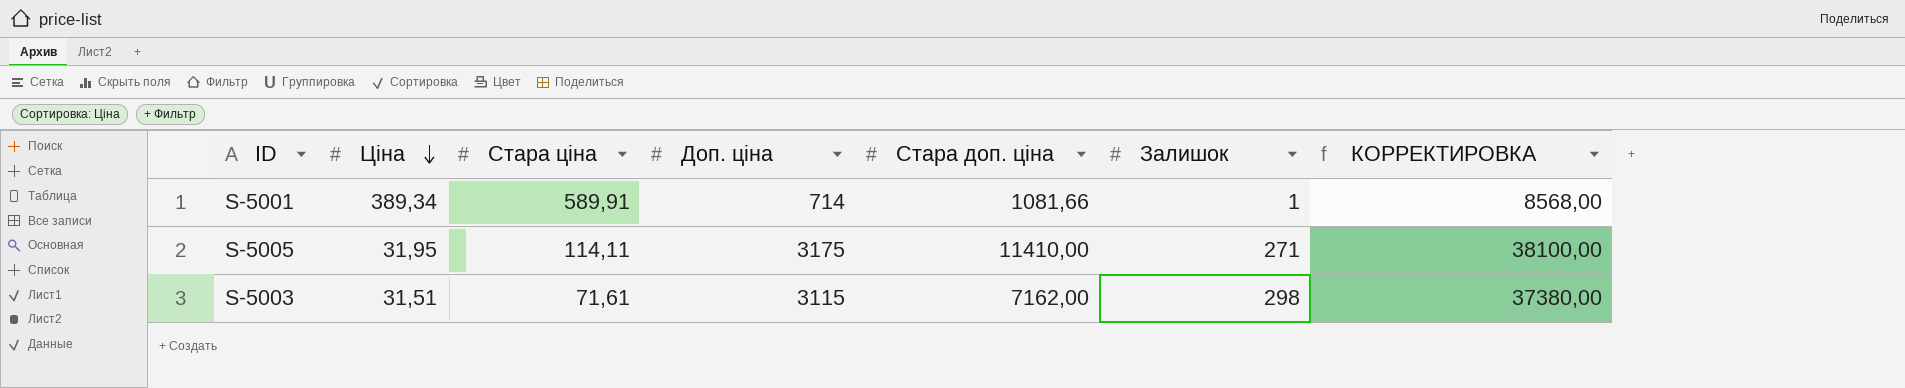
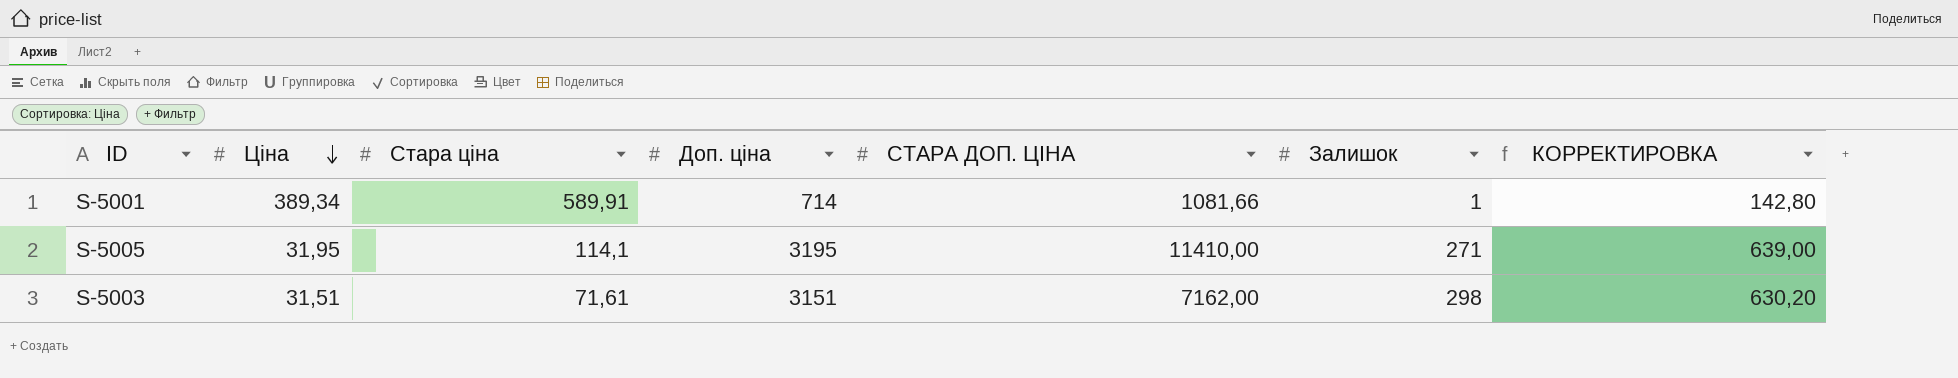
column name: Стара доп. ціна -> СТАРА ДОП. ЦІНА
column КОРРЕКТИРОВКА | formula: [Доп. ціна] * 12 -> [Доп. ціна] * 0,2
S-5005 | Стара ціна: 114,11 -> 114,1
S-5005 | Доп. ціна: 3175 -> 3195
S-5003 | Доп. ціна: 3115 -> 3151

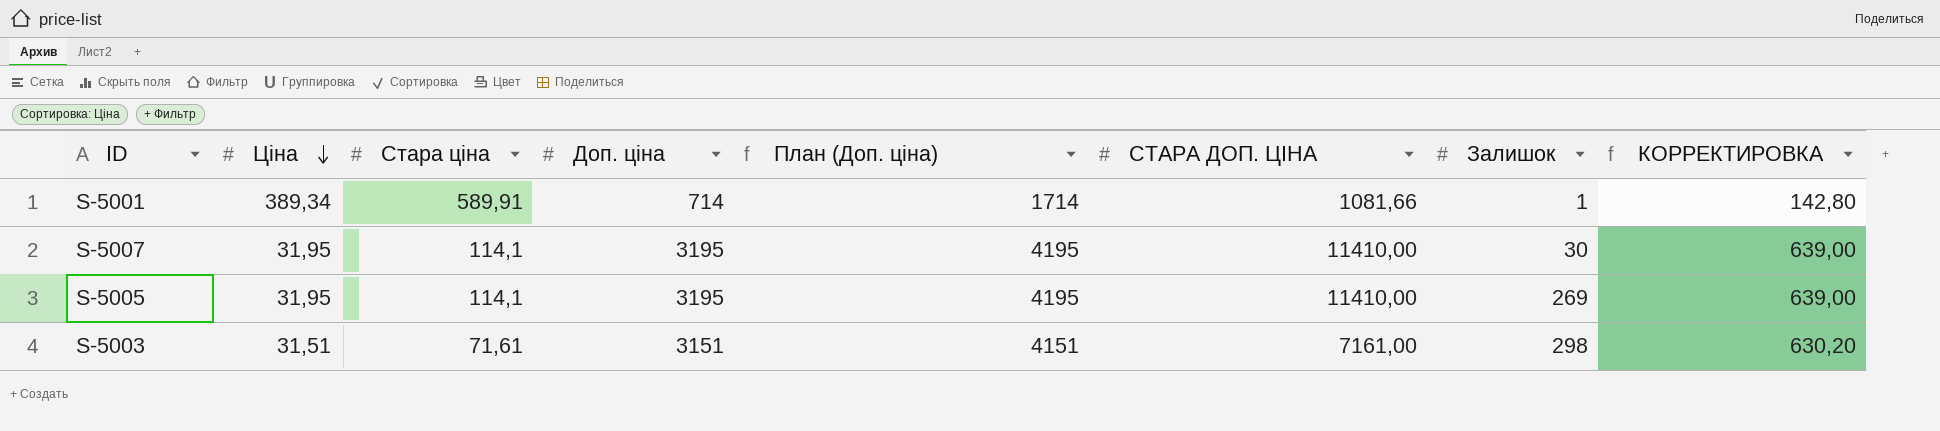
column План (Доп. ціна) | formula: none -> [Доп. ціна] + 1000
row S-5007: none -> 31,95 | 114,1 | 3195 | 4195 | 11410,00 | 30 | 639,00
S-5005 | Залишок: 271 -> 269
S-5003 | СТАРА ДОП. ЦІНА: 7162,00 -> 7161,00

